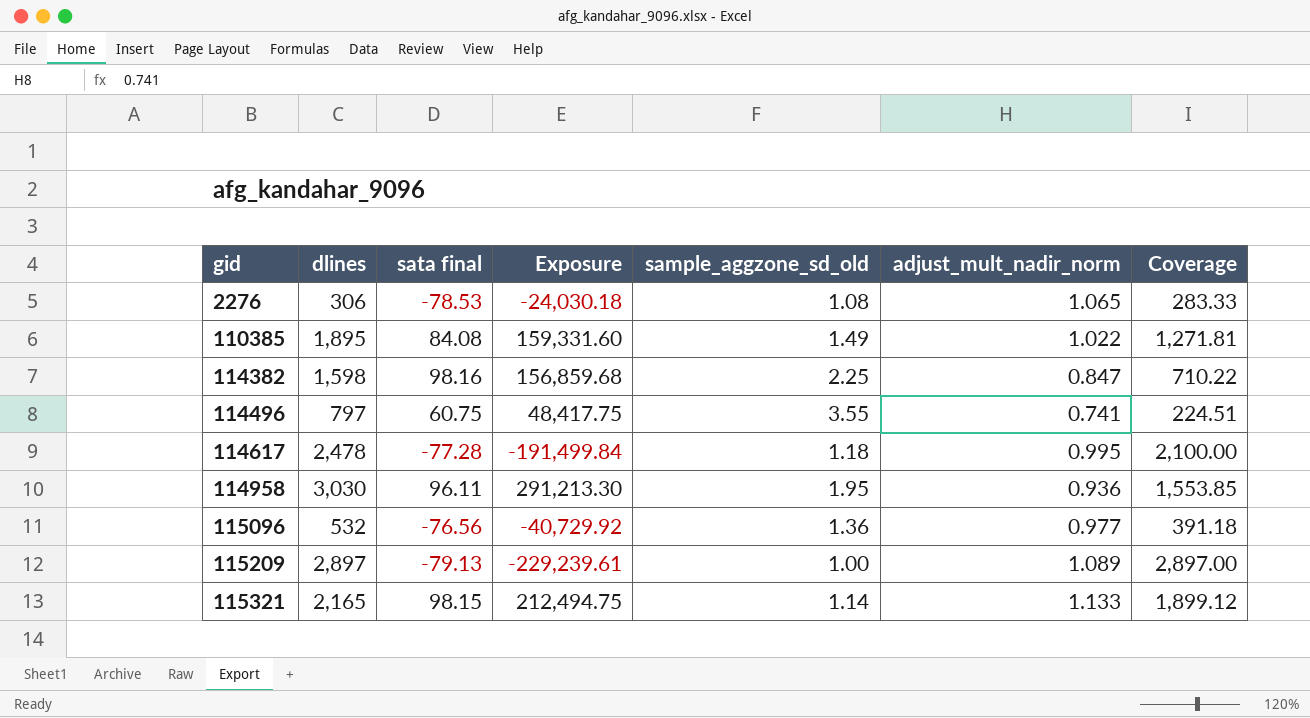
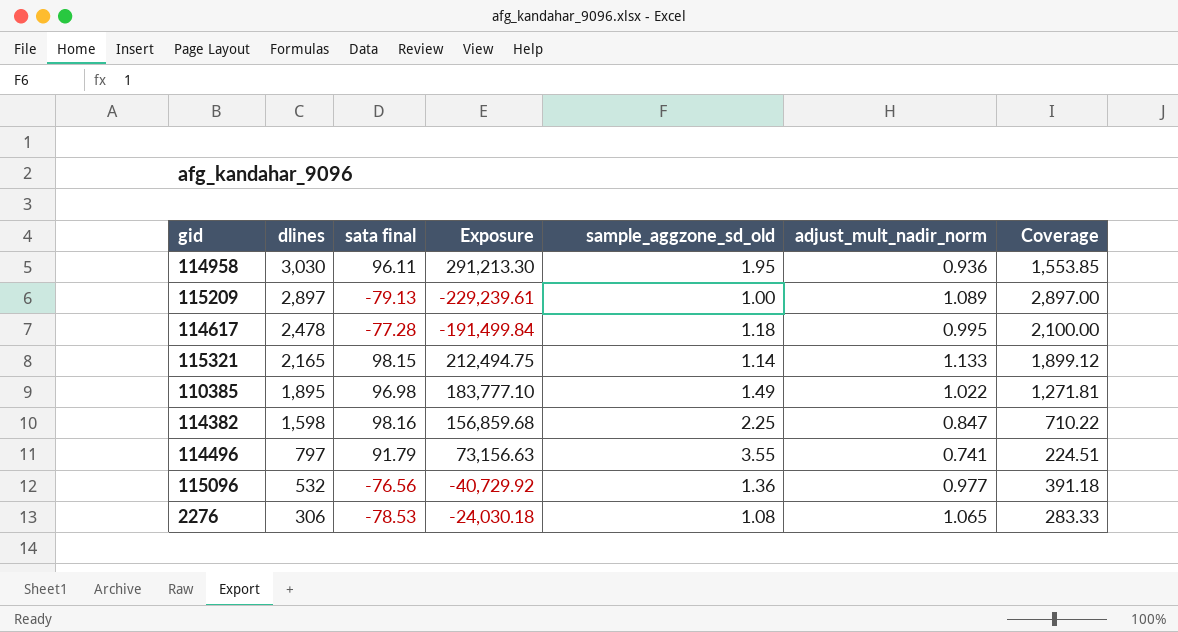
row order: gid ascending -> dlines descending
110385 | sata final: 84.08 -> 96.98
110385 | Exposure: 159,331.60 -> 183,777.10
114496 | sata final: 60.75 -> 91.79
114496 | Exposure: 48,417.75 -> 73,156.63

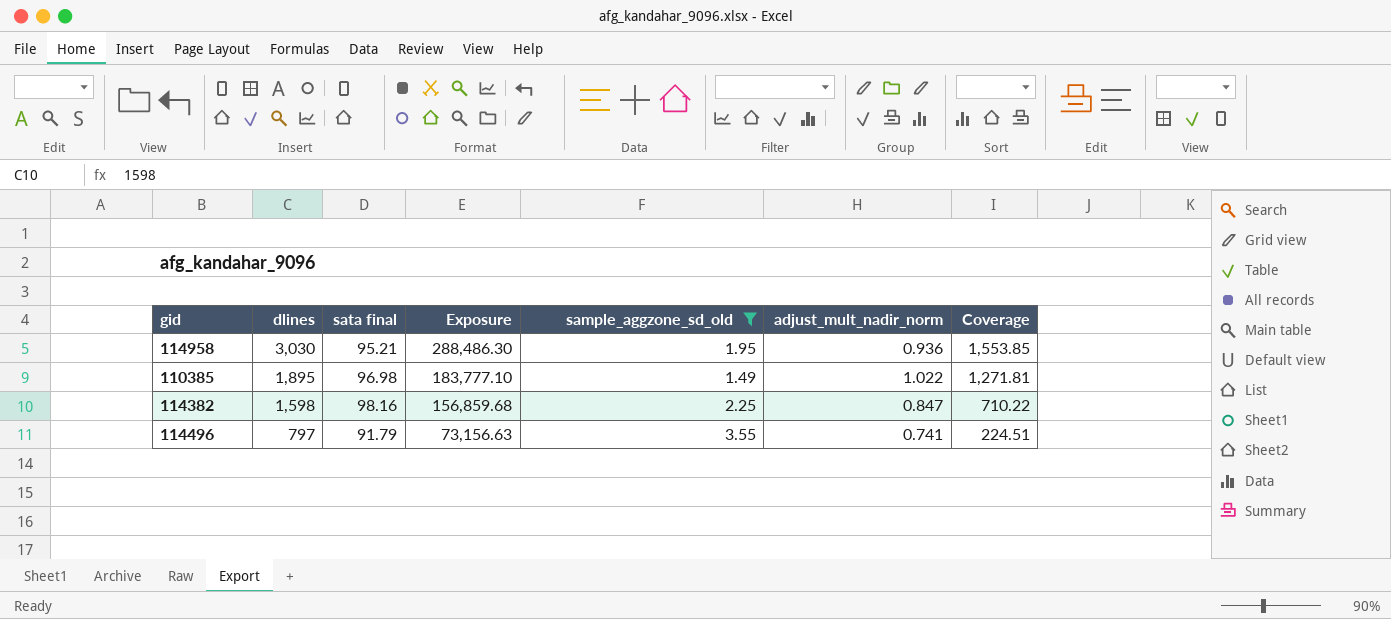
filter: none -> sample_aggzone_sd_old >= 1.49
114958 | sata final: 96.11 -> 95.21
114958 | Exposure: 291,213.30 -> 288,486.30

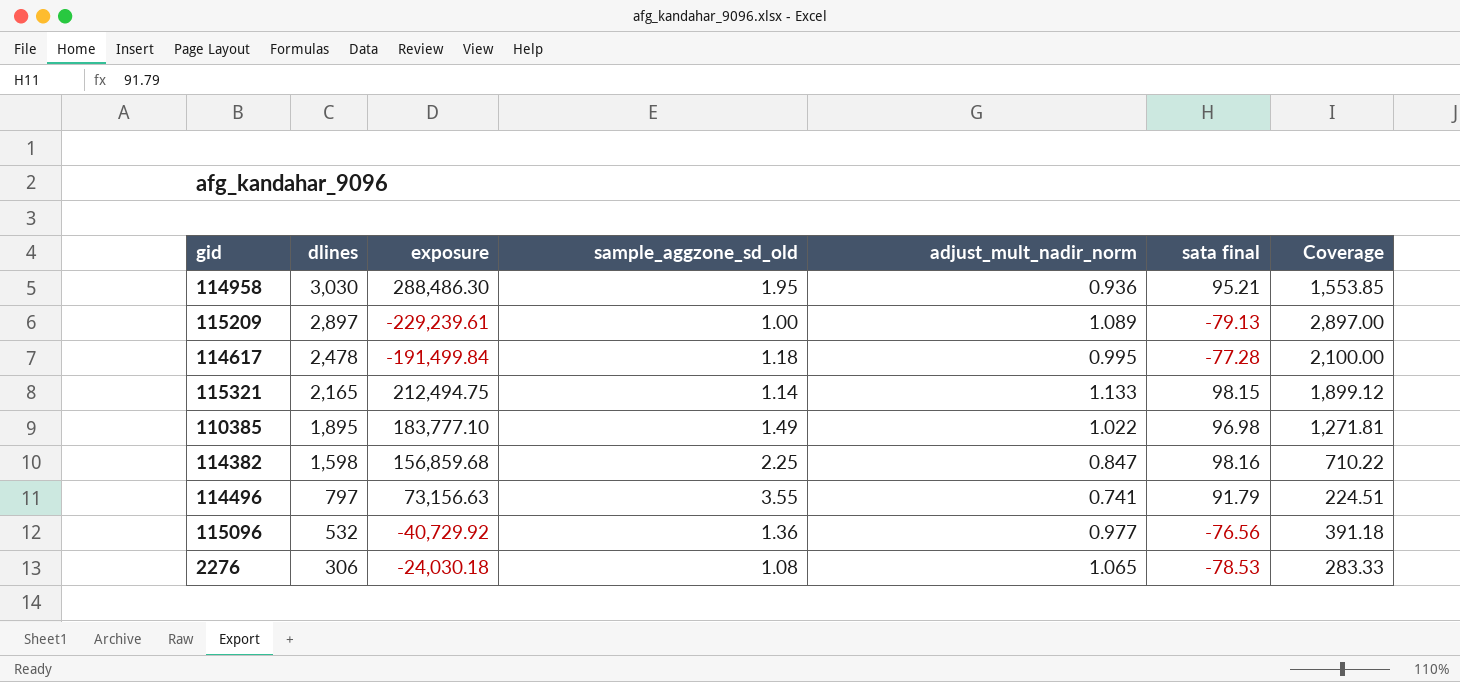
filter: sample_aggzone_sd_old >= 1.49 -> none
column name: Exposure -> exposure
column sata final | position: 3 -> 6

